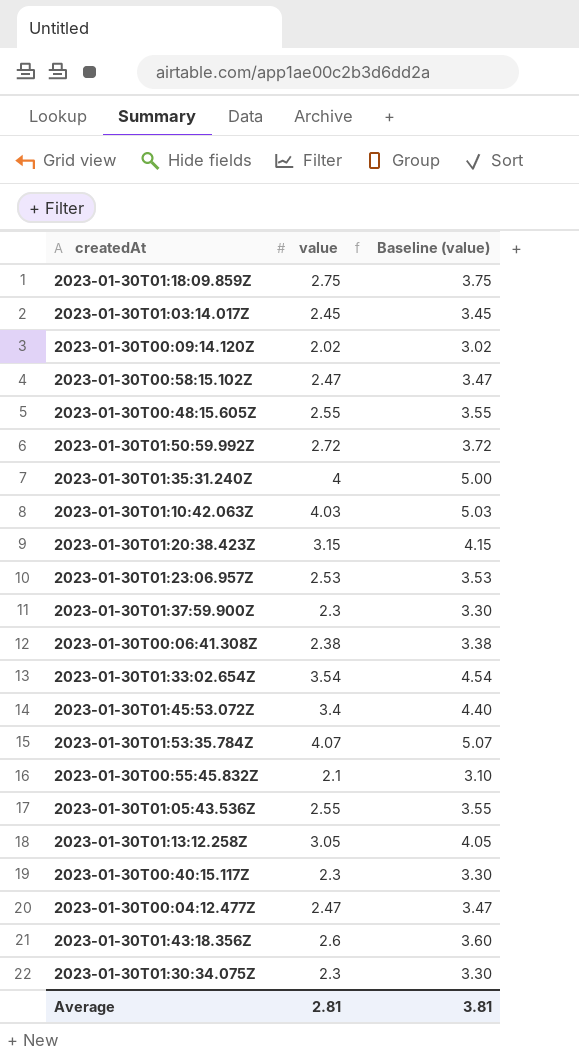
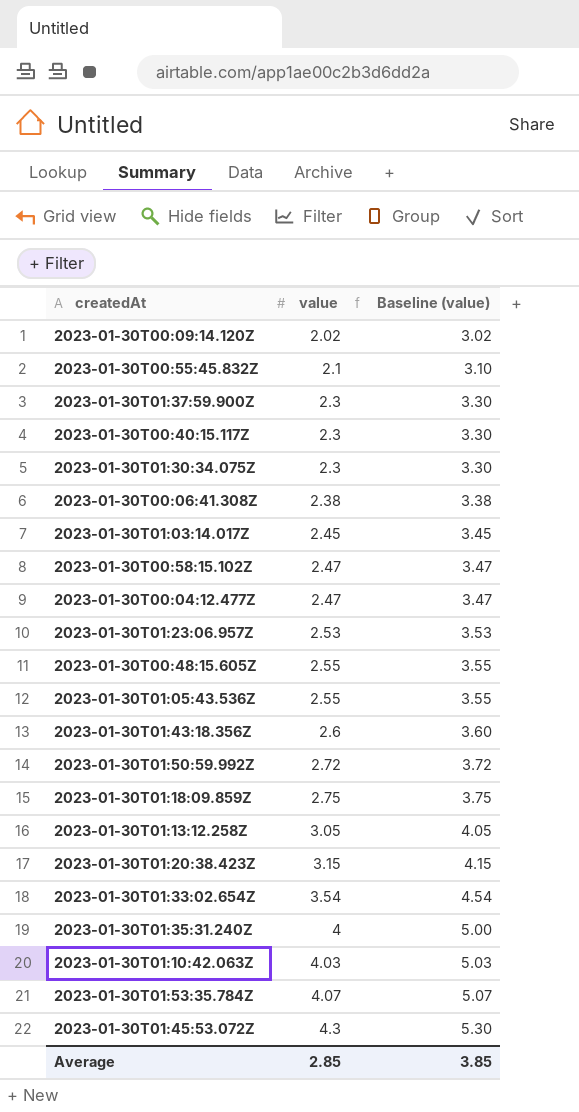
row order: none -> value ascending
2023-01-30T01:45:53.072Z | value: 3.4 -> 4.3
2023-01-30T01:45:53.072Z | Baseline (value): 4.40 -> 5.30
Average | value: 2.81 -> 2.85
Average | Baseline (value): 3.81 -> 3.85

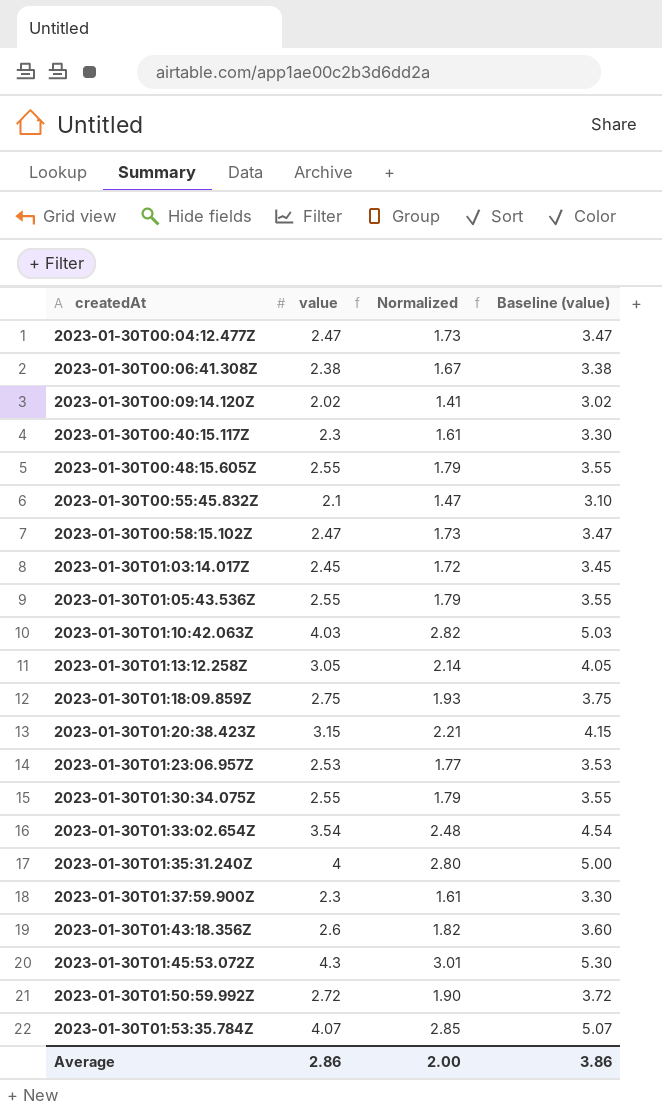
row order: value ascending -> createdAt ascending
column Normalized | formula: none -> [value] * 0.7
2023-01-30T01:30:34.075Z | value: 2.3 -> 2.55
2023-01-30T01:30:34.075Z | Baseline (value): 3.30 -> 3.55
Average | value: 2.85 -> 2.86
Average | Baseline (value): 3.85 -> 3.86

